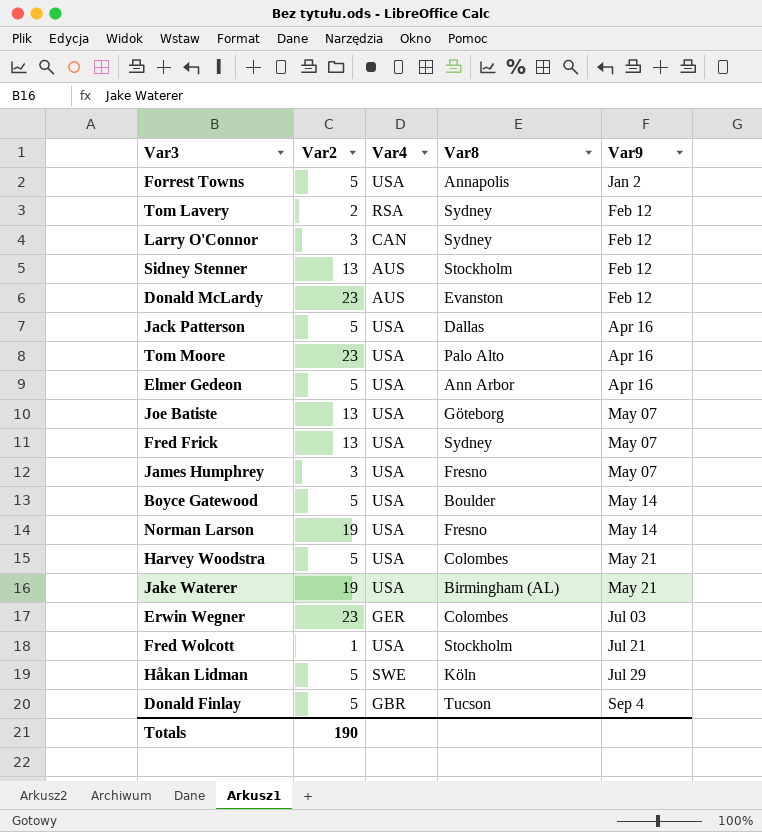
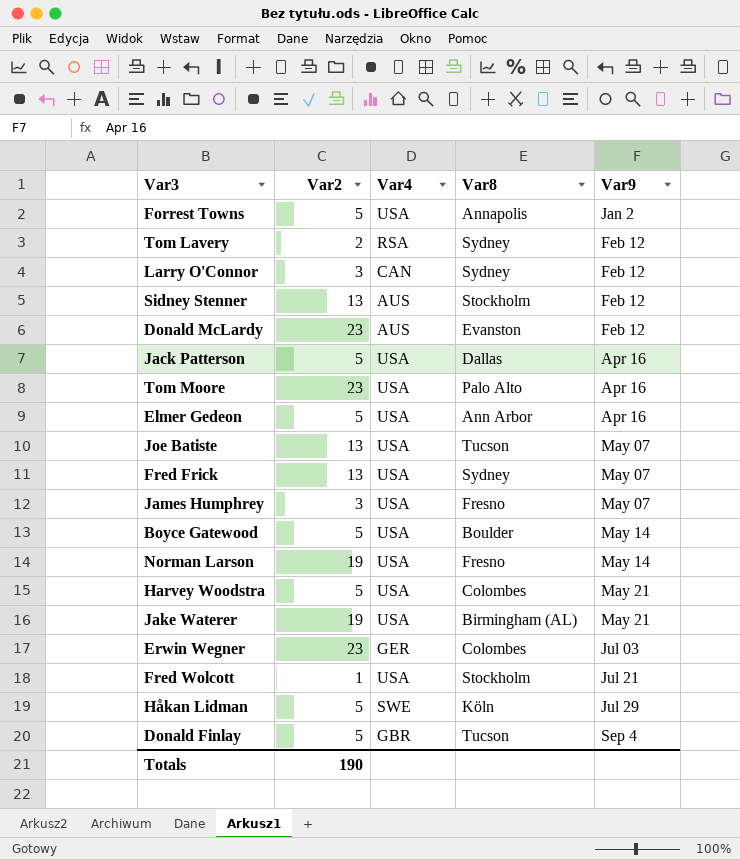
Joe Batiste | Var8: Göteborg -> Tucson

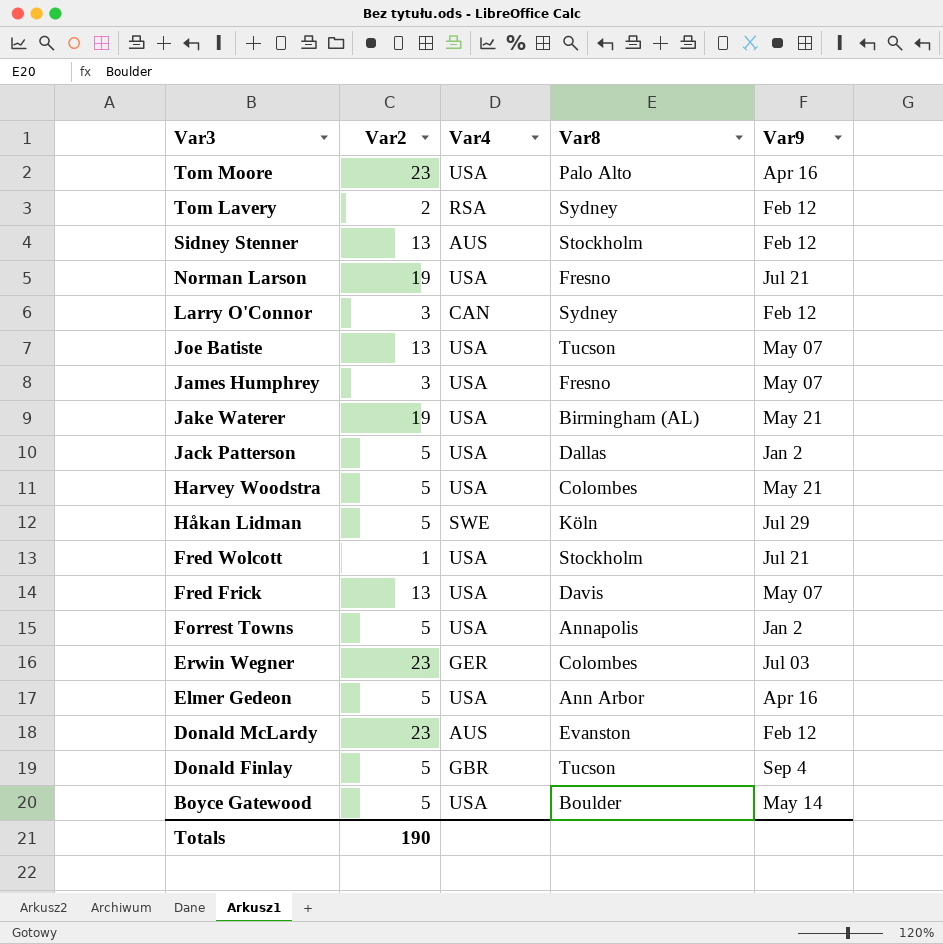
row order: Var9 ascending -> Var3 descending
Norman Larson | Var9: May 14 -> Jul 21
Jack Patterson | Var9: Apr 16 -> Jan 2
Fred Frick | Var8: Sydney -> Davis

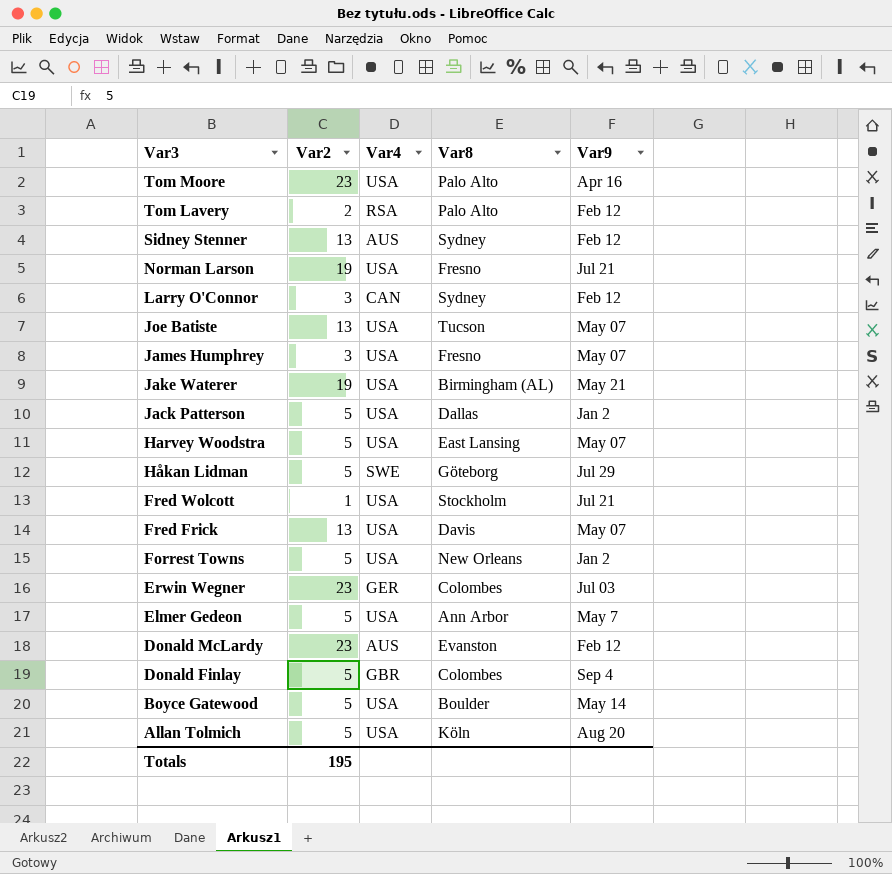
Tom Lavery | Var8: Sydney -> Palo Alto
Sidney Stenner | Var8: Stockholm -> Sydney
Harvey Woodstra | Var8: Colombes -> East Lansing
Harvey Woodstra | Var9: May 21 -> May 07
Håkan Lidman | Var8: Köln -> Göteborg
Forrest Towns | Var8: Annapolis -> New Orleans
Elmer Gedeon | Var9: Apr 16 -> May 7
Donald Finlay | Var8: Tucson -> Colombes
row Allan Tolmich: none -> 5 | USA | Köln | Aug 20
Totals | Var2: 190 -> 195

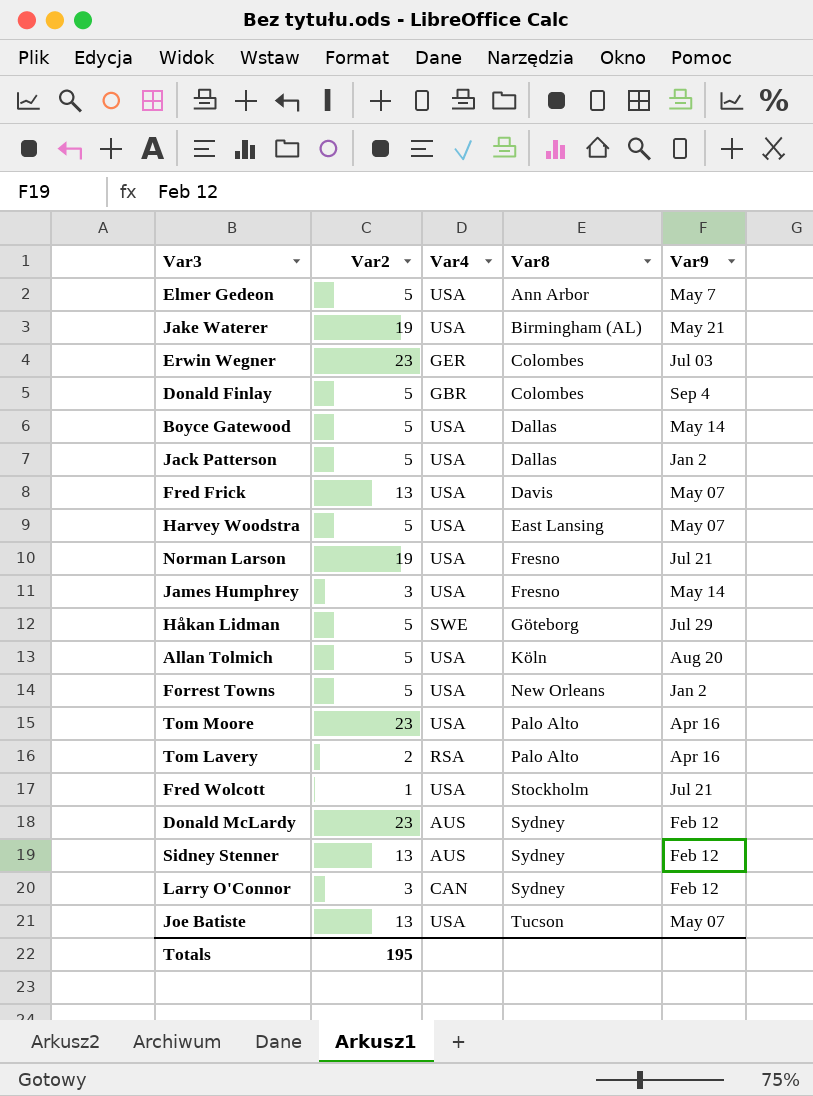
row order: Var3 descending -> Var8 ascending
Boyce Gatewood | Var8: Boulder -> Dallas
James Humphrey | Var9: May 07 -> May 14
Tom Lavery | Var9: Feb 12 -> Apr 16
Donald McLardy | Var8: Evanston -> Sydney

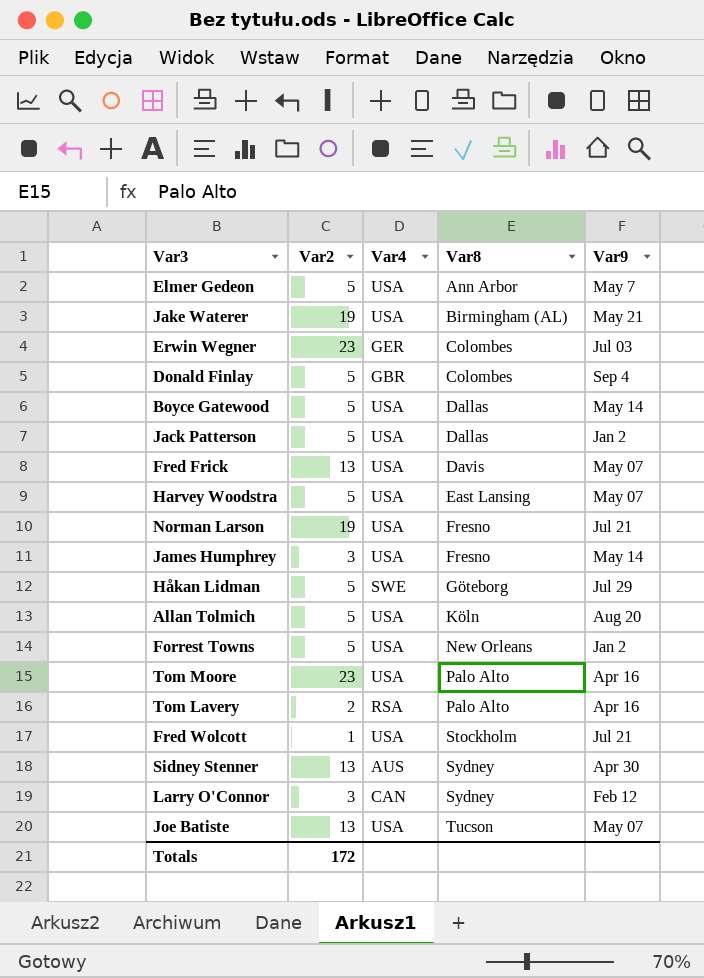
row Donald McLardy: 23 | AUS | Sydney | Feb 12 -> none
Sidney Stenner | Var9: Feb 12 -> Apr 30
Totals | Var2: 195 -> 172

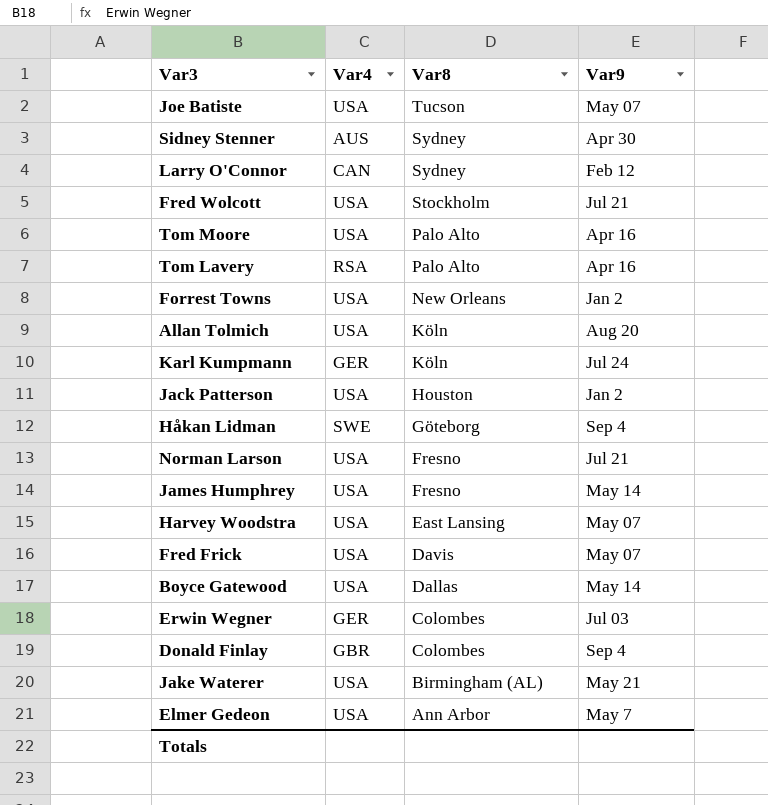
row order: Var8 ascending -> Var8 descending
column Var2 | position: 2 -> none
row Karl Kumpmann: none -> GER | Köln | Jul 24
Jack Patterson | Var8: Dallas -> Houston
Håkan Lidman | Var9: Jul 29 -> Sep 4

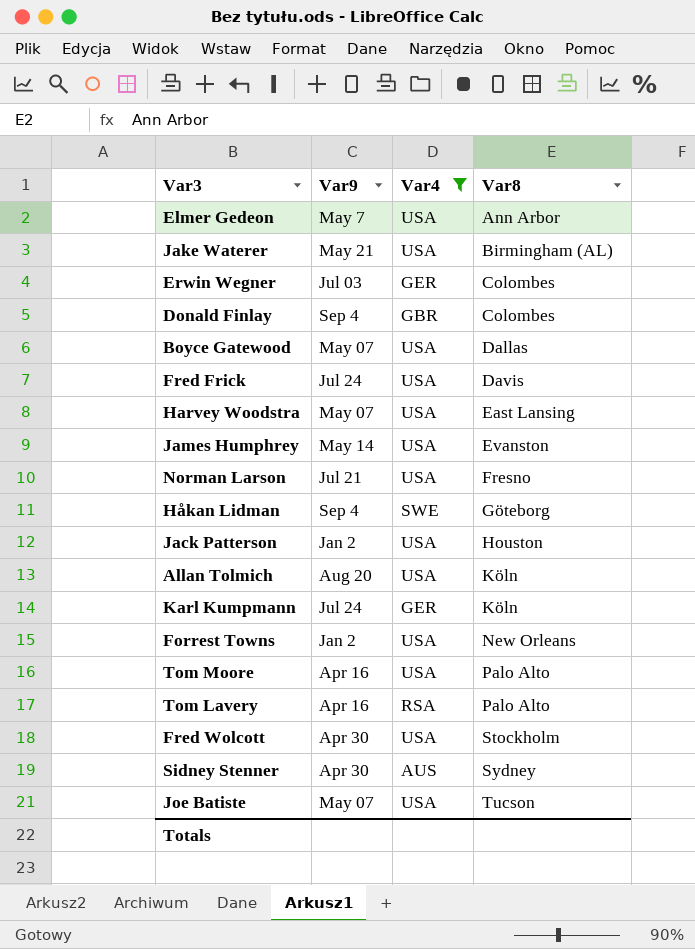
filter: none -> Var4 != CAN
row order: Var8 descending -> Var8 ascending
column Var9 | position: 4 -> 2
Boyce Gatewood | Var9: May 14 -> May 07
Fred Frick | Var9: May 07 -> Jul 24
James Humphrey | Var8: Fresno -> Evanston
Fred Wolcott | Var9: Jul 21 -> Apr 30

